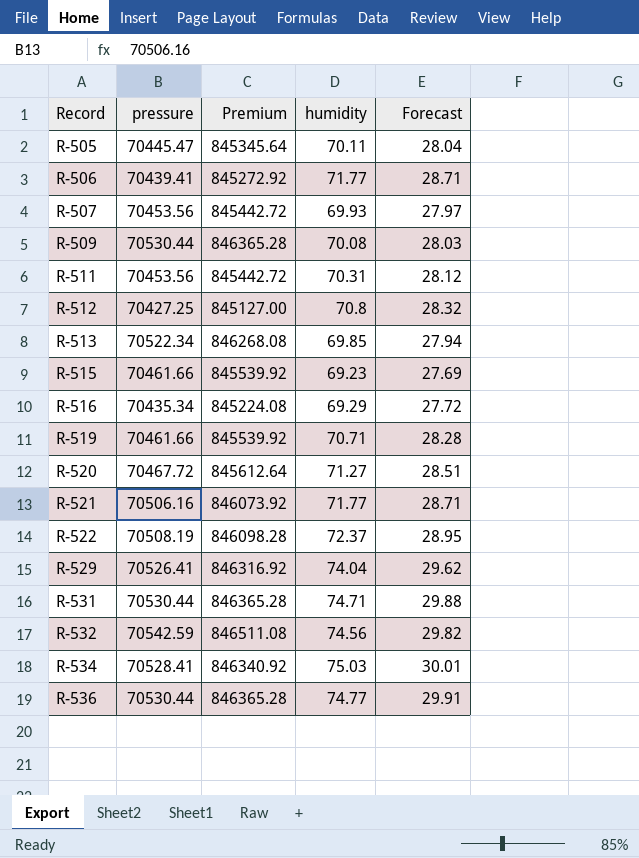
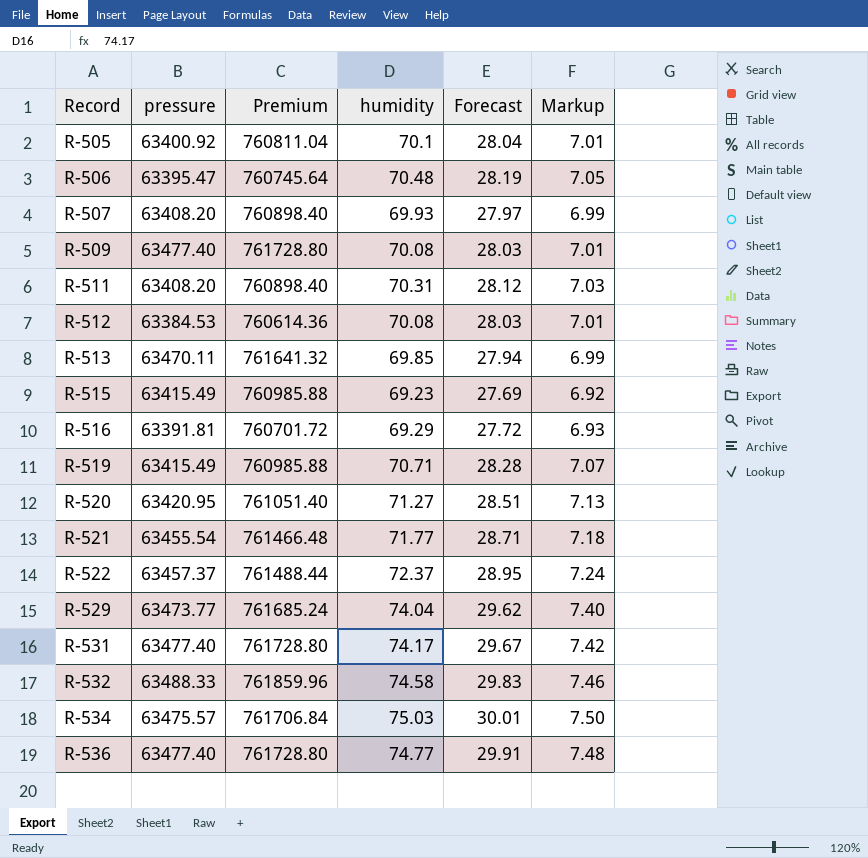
column Markup | formula: none -> [humidity] * 0.1
R-505 | pressure: 70445.47 -> 63400.92
R-505 | Premium: 845345.64 -> 760811.04
R-505 | humidity: 70.11 -> 70.1
R-506 | pressure: 70439.41 -> 63395.47
R-506 | Premium: 845272.92 -> 760745.64
R-506 | humidity: 71.77 -> 70.48
R-506 | Forecast: 28.71 -> 28.19
R-507 | pressure: 70453.56 -> 63408.20
R-507 | Premium: 845442.72 -> 760898.40
R-509 | pressure: 70530.44 -> 63477.40
R-509 | Premium: 846365.28 -> 761728.80
R-511 | pressure: 70453.56 -> 63408.20
R-511 | Premium: 845442.72 -> 760898.40
R-512 | pressure: 70427.25 -> 63384.53
R-512 | Premium: 845127.00 -> 760614.36
R-512 | humidity: 70.8 -> 70.08
R-512 | Forecast: 28.32 -> 28.03
R-513 | pressure: 70522.34 -> 63470.11
R-513 | Premium: 846268.08 -> 761641.32
R-515 | pressure: 70461.66 -> 63415.49
R-515 | Premium: 845539.92 -> 760985.88
R-516 | pressure: 70435.34 -> 63391.81
R-516 | Premium: 845224.08 -> 760701.72
R-519 | pressure: 70461.66 -> 63415.49
R-519 | Premium: 845539.92 -> 760985.88
R-520 | pressure: 70467.72 -> 63420.95
R-520 | Premium: 845612.64 -> 761051.40
R-521 | pressure: 70506.16 -> 63455.54
R-521 | Premium: 846073.92 -> 761466.48
R-522 | pressure: 70508.19 -> 63457.37
R-522 | Premium: 846098.28 -> 761488.44
R-529 | pressure: 70526.41 -> 63473.77
R-529 | Premium: 846316.92 -> 761685.24
R-531 | pressure: 70530.44 -> 63477.40
R-531 | Premium: 846365.28 -> 761728.80
R-531 | humidity: 74.71 -> 74.17
R-531 | Forecast: 29.88 -> 29.67
R-532 | pressure: 70542.59 -> 63488.33
R-532 | Premium: 846511.08 -> 761859.96
R-532 | humidity: 74.56 -> 74.58
R-532 | Forecast: 29.82 -> 29.83
R-534 | pressure: 70528.41 -> 63475.57
R-534 | Premium: 846340.92 -> 761706.84
R-536 | pressure: 70530.44 -> 63477.40
R-536 | Premium: 846365.28 -> 761728.80

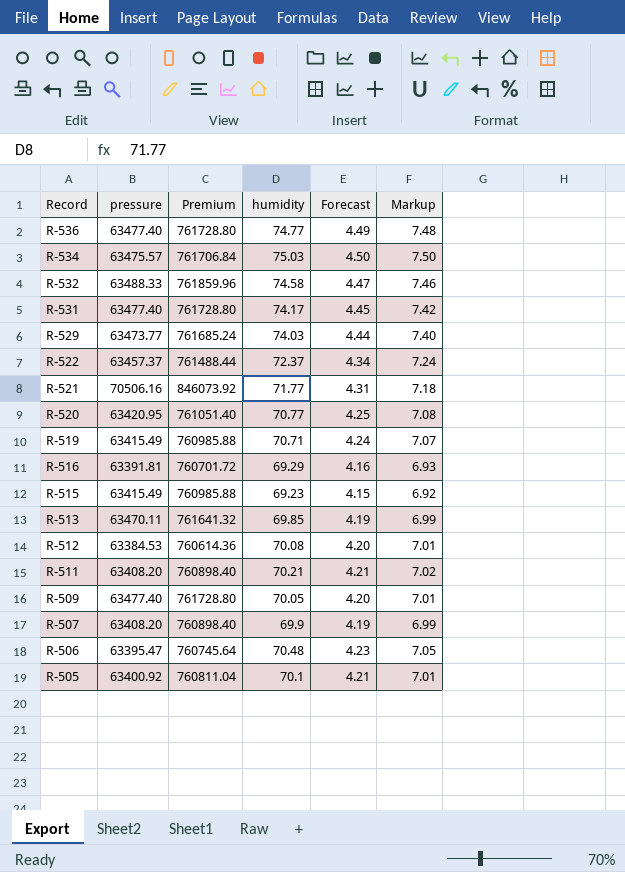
row order: Record ascending -> Record descending
column Forecast | formula: [humidity] * 0.4 -> [humidity] * 0.06
R-529 | humidity: 74.04 -> 74.03
R-521 | pressure: 63455.54 -> 70506.16
R-521 | Premium: 761466.48 -> 846073.92
R-520 | humidity: 71.27 -> 70.77
R-520 | Markup: 7.13 -> 7.08
R-511 | humidity: 70.31 -> 70.21
R-511 | Markup: 7.03 -> 7.02
R-509 | humidity: 70.08 -> 70.05
R-507 | humidity: 69.93 -> 69.9

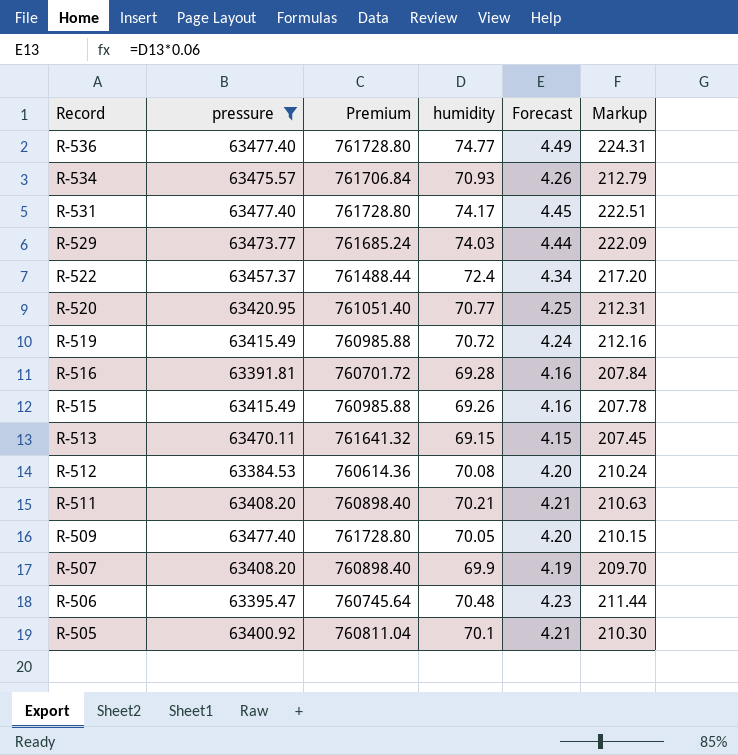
filter: none -> pressure <= 63477.40
column Markup | formula: [humidity] * 0.1 -> [humidity] * 3
R-534 | humidity: 75.03 -> 70.93
R-534 | Forecast: 4.50 -> 4.26
R-522 | humidity: 72.37 -> 72.4
R-519 | humidity: 70.71 -> 70.72
R-516 | humidity: 69.29 -> 69.28
R-515 | humidity: 69.23 -> 69.26
R-515 | Forecast: 4.15 -> 4.16
R-513 | humidity: 69.85 -> 69.15
R-513 | Forecast: 4.19 -> 4.15

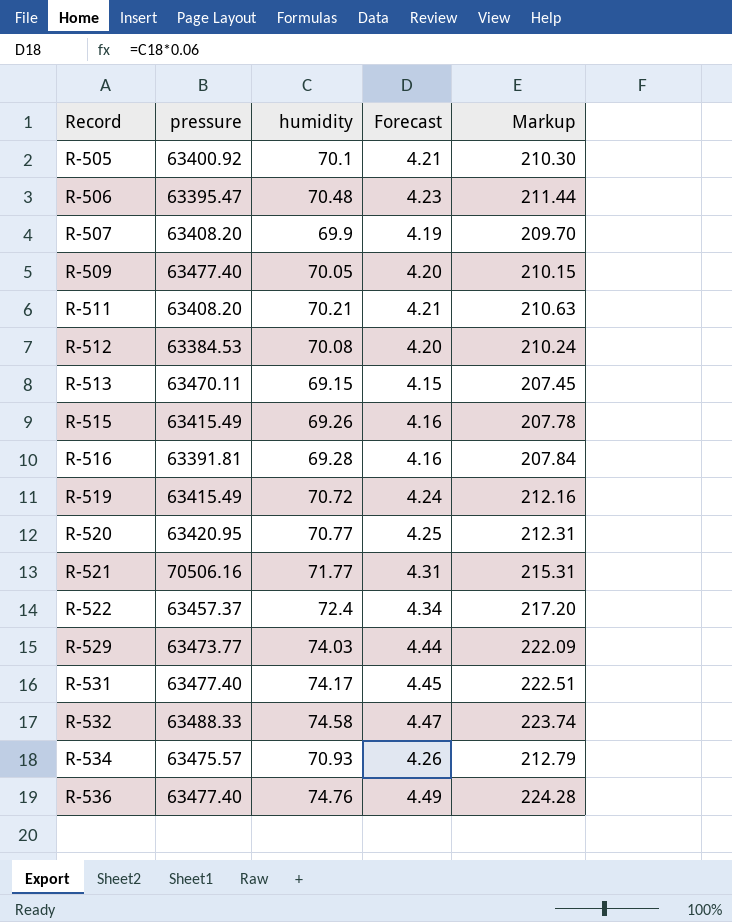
filter: pressure <= 63477.40 -> none
row order: Record descending -> Record ascending
column Premium | formula: [pressure] * 12 -> none
R-536 | humidity: 74.77 -> 74.76
R-536 | Markup: 224.31 -> 224.28

